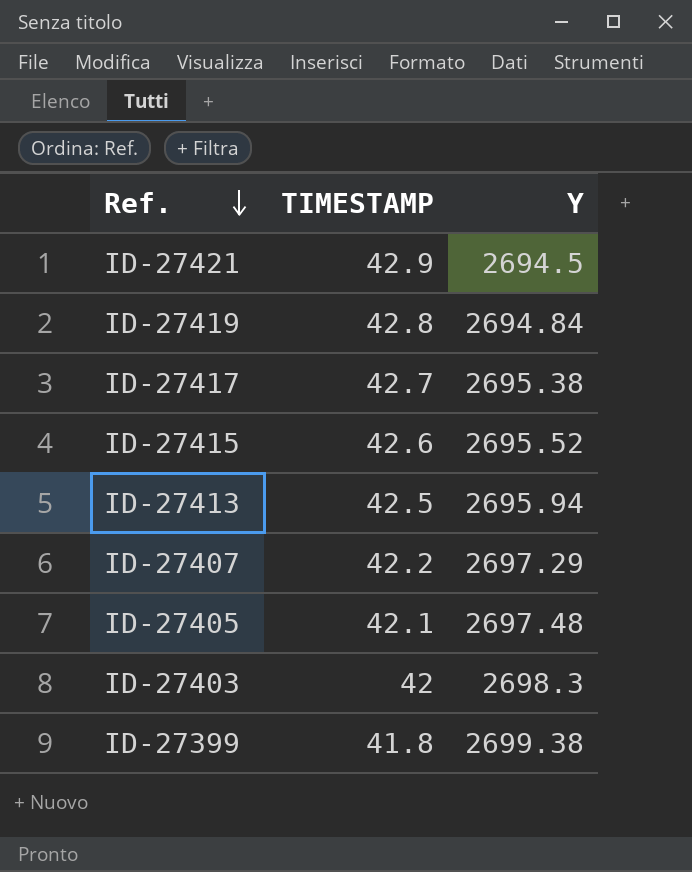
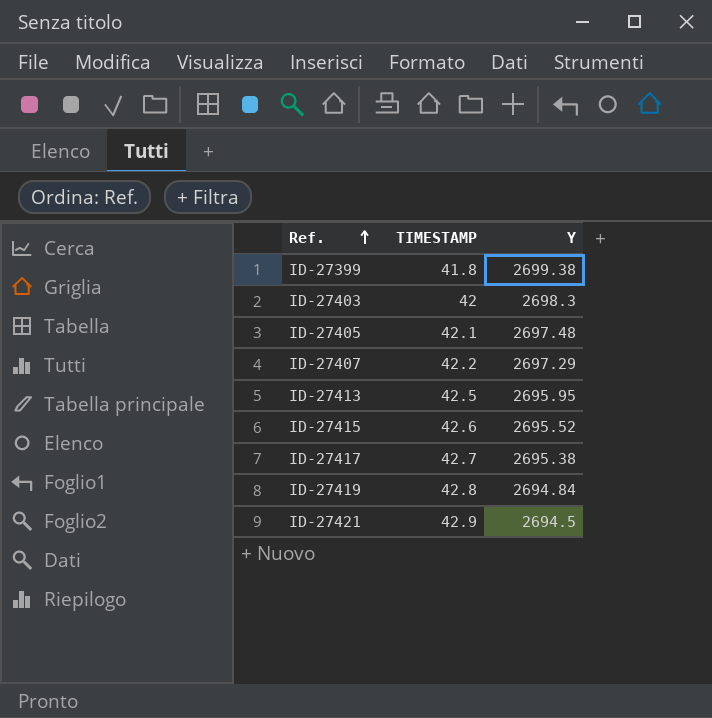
row order: Ref. descending -> Ref. ascending
ID-27413 | Y: 2695.94 -> 2695.95

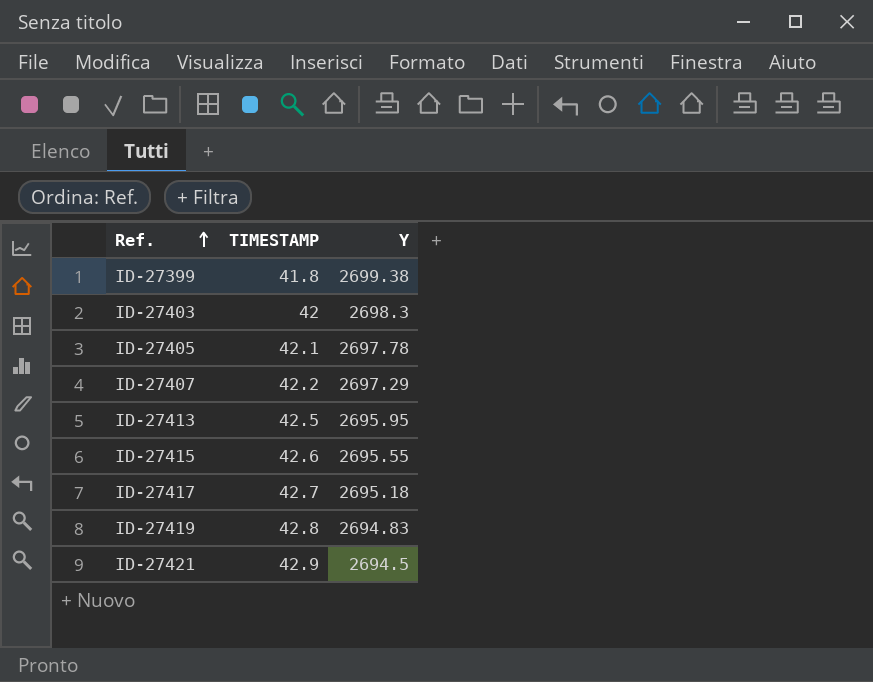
ID-27405 | Y: 2697.48 -> 2697.78
ID-27415 | Y: 2695.52 -> 2695.55
ID-27417 | Y: 2695.38 -> 2695.18
ID-27419 | Y: 2694.84 -> 2694.83

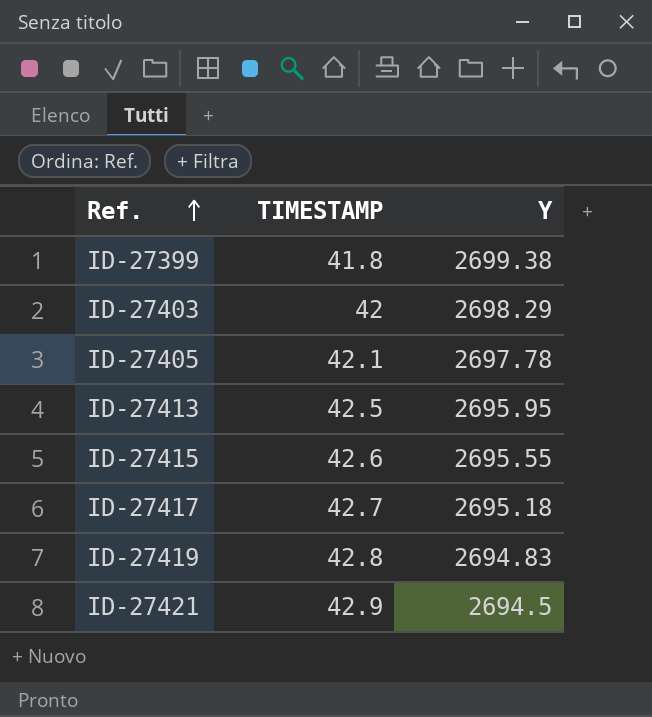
row ID-27407: 42.2 | 2697.29 -> none
ID-27403 | Y: 2698.3 -> 2698.29

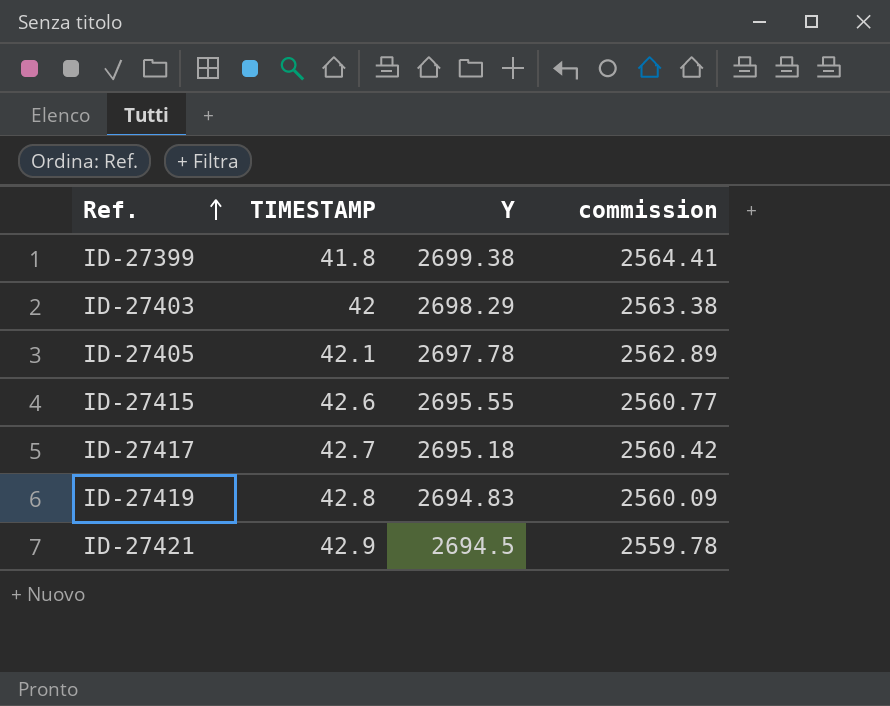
column commission | formula: none -> [Y] * 0.95
row ID-27413: 42.5 | 2695.95 -> none

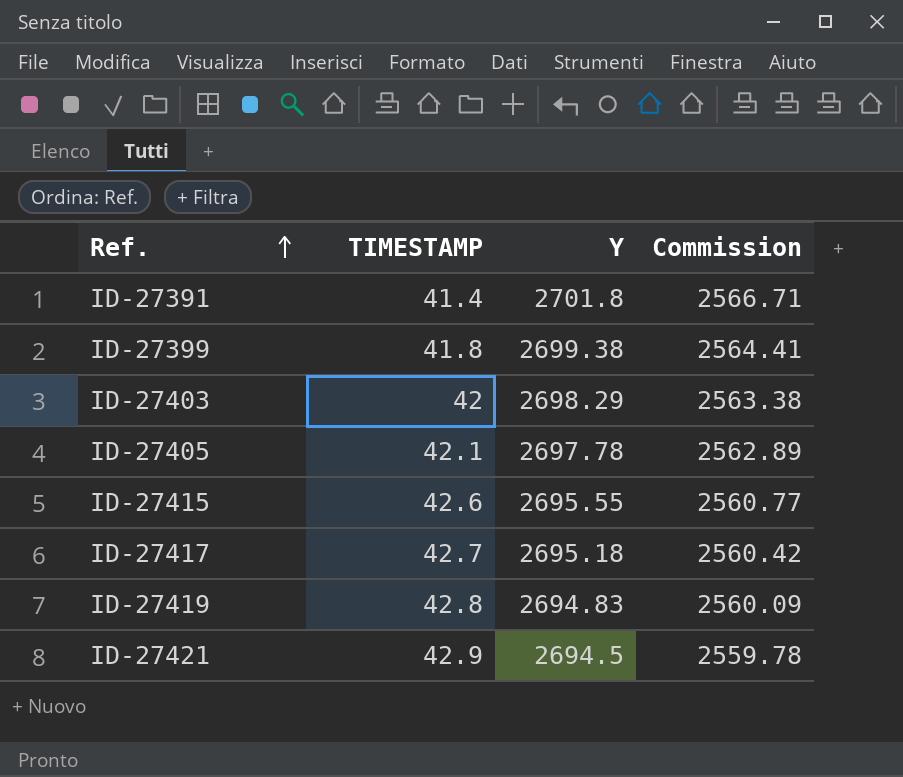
column name: commission -> Commission
row ID-27391: none -> 41.4 | 2701.8 | 2566.71

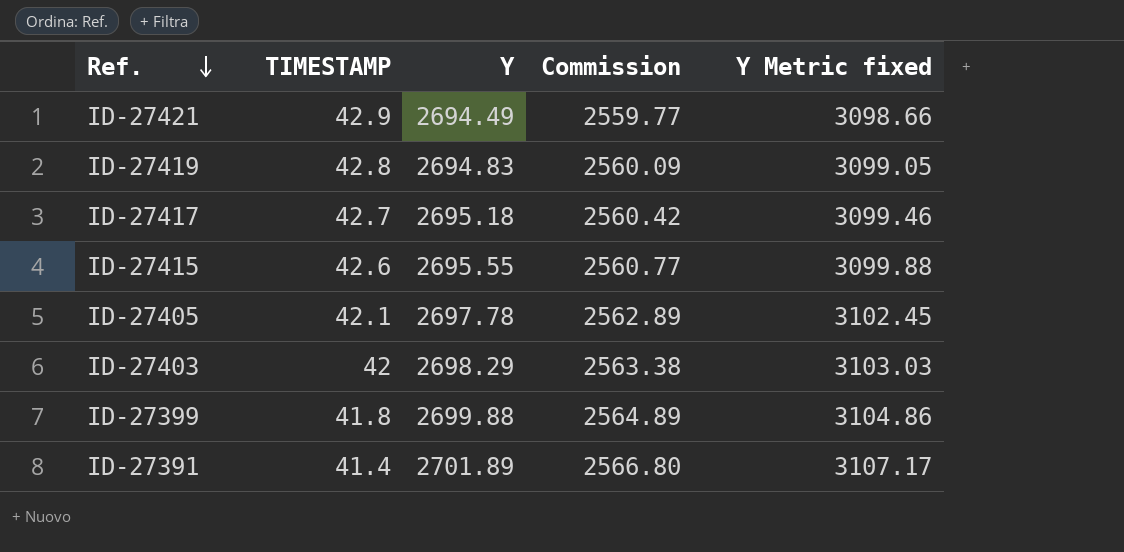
row order: Ref. ascending -> Ref. descending
column Y Metric fixed | formula: none -> [Y] * 1.15
ID-27421 | Y: 2694.5 -> 2694.49
ID-27421 | Commission: 2559.78 -> 2559.77
ID-27399 | Y: 2699.38 -> 2699.88
ID-27399 | Commission: 2564.41 -> 2564.89
ID-27391 | Y: 2701.8 -> 2701.89
ID-27391 | Commission: 2566.71 -> 2566.80

